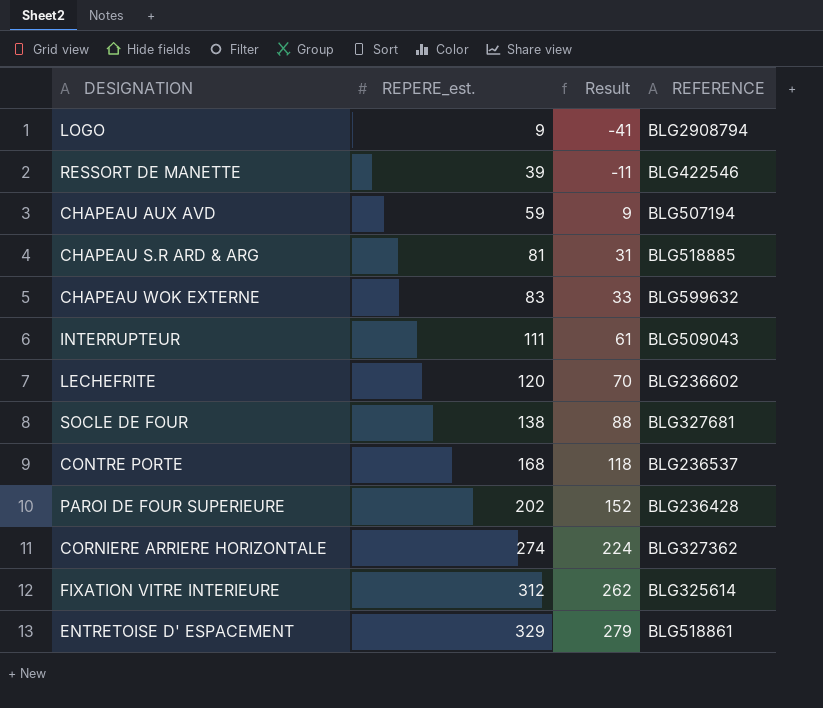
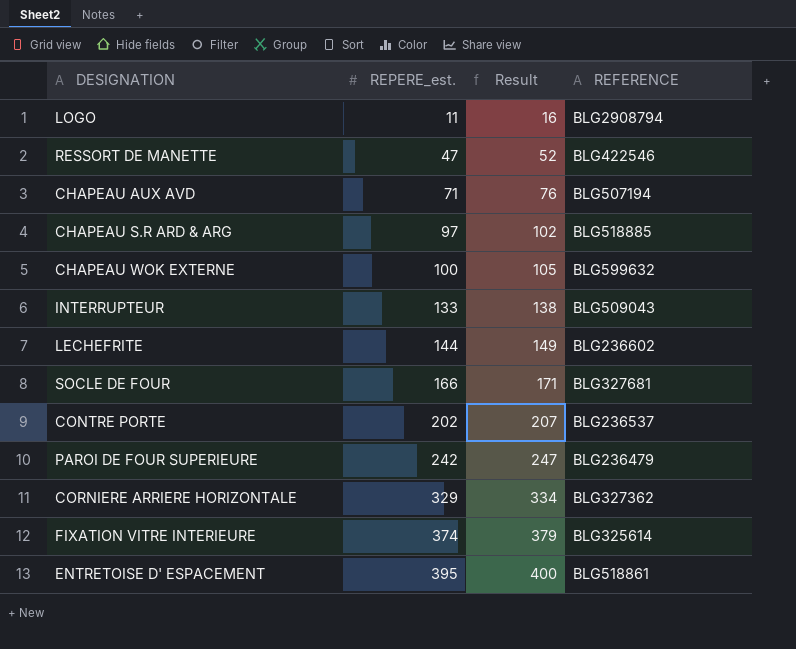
column Result | formula: [REPERE_est.] - 50 -> [REPERE_est.] + 5
LOGO | REPERE_est.: 9 -> 11
RESSORT DE MANETTE | REPERE_est.: 39 -> 47
CHAPEAU AUX AVD | REPERE_est.: 59 -> 71
CHAPEAU S.R ARD & ARG | REPERE_est.: 81 -> 97
CHAPEAU WOK EXTERNE | REPERE_est.: 83 -> 100
INTERRUPTEUR | REPERE_est.: 111 -> 133
LECHEFRITE | REPERE_est.: 120 -> 144
SOCLE DE FOUR | REPERE_est.: 138 -> 166
CONTRE PORTE | REPERE_est.: 168 -> 202
PAROI DE FOUR SUPERIEURE | REPERE_est.: 202 -> 242
PAROI DE FOUR SUPERIEURE | REFERENCE: BLG236428 -> BLG236479
CORNIERE ARRIERE HORIZONTALE | REPERE_est.: 274 -> 329
FIXATION VITRE INTERIEURE | REPERE_est.: 312 -> 374
ENTRETOISE D' ESPACEMENT | REPERE_est.: 329 -> 395

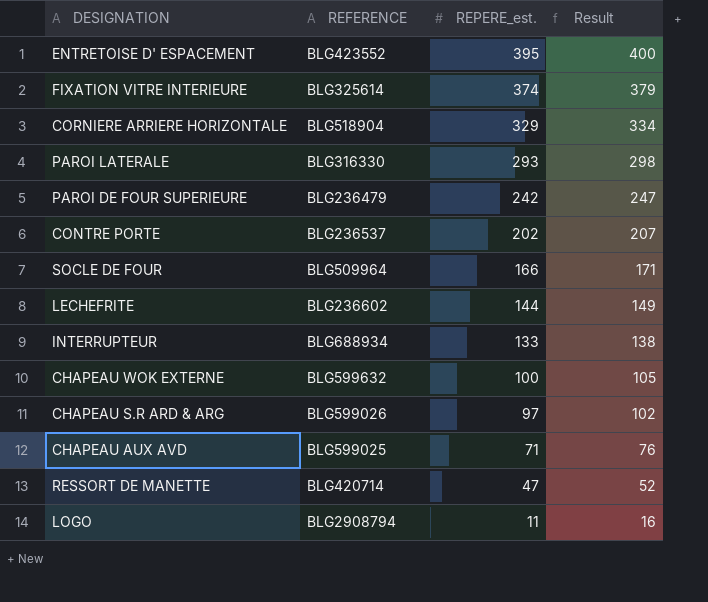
row order: REPERE_est. ascending -> REPERE_est. descending
column REFERENCE | position: 4 -> 2
ENTRETOISE D' ESPACEMENT | REFERENCE: BLG518861 -> BLG423552
CORNIERE ARRIERE HORIZONTALE | REFERENCE: BLG327362 -> BLG518904
row PAROI LATERALE: none -> BLG316330 | 293 | 298
SOCLE DE FOUR | REFERENCE: BLG327681 -> BLG509964
INTERRUPTEUR | REFERENCE: BLG509043 -> BLG688934
CHAPEAU S.R ARD & ARG | REFERENCE: BLG518885 -> BLG599026
CHAPEAU AUX AVD | REFERENCE: BLG507194 -> BLG599025
RESSORT DE MANETTE | REFERENCE: BLG422546 -> BLG420714

